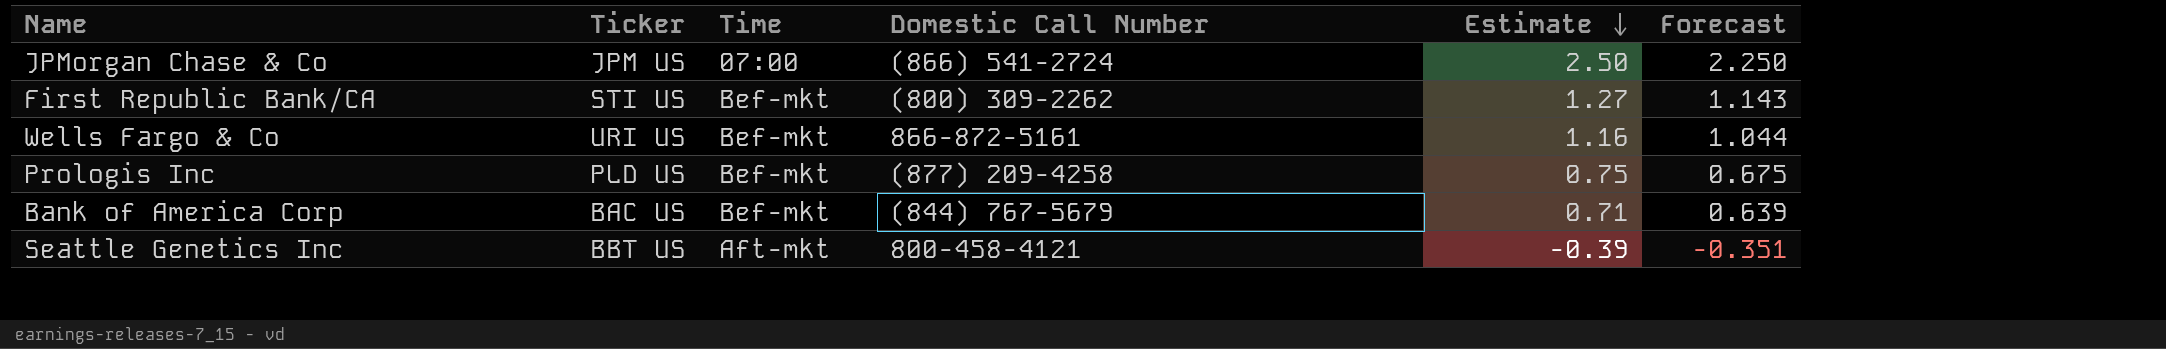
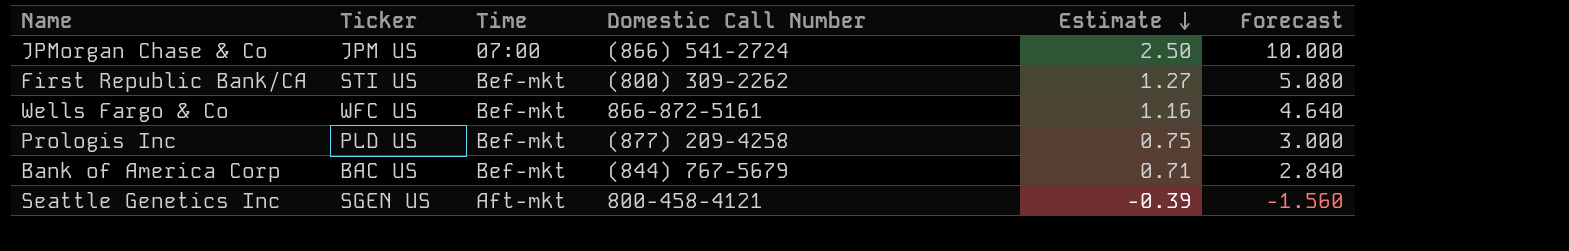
column Forecast | formula: [Estimate] * 0.9 -> [Estimate] * 4
Wells Fargo & Co | Ticker: URI US -> WFC US
Seattle Genetics Inc | Ticker: BBT US -> SGEN US

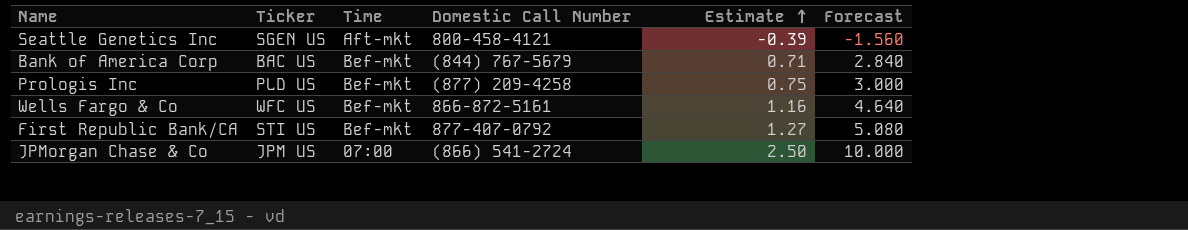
row order: Estimate descending -> Estimate ascending
First Republic Bank/CA | Domestic Call Number: (800) 309-2262 -> 877-407-0792

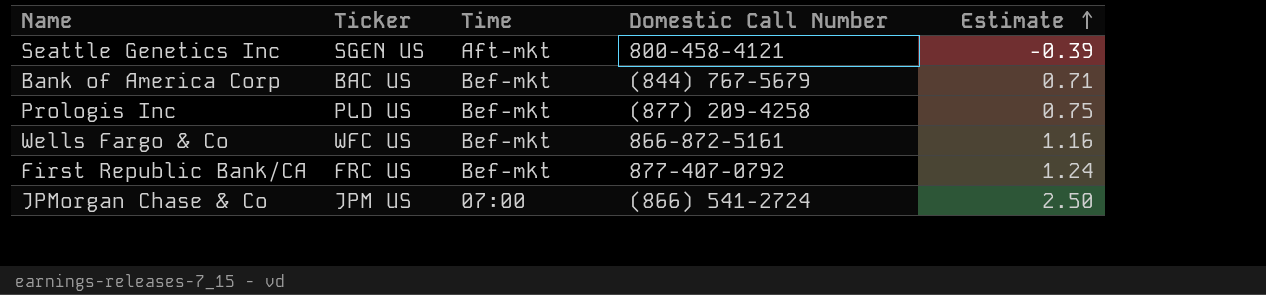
column Forecast | formula: [Estimate] * 4 -> none
First Republic Bank/CA | Ticker: STI US -> FRC US
First Republic Bank/CA | Estimate: 1.27 -> 1.24

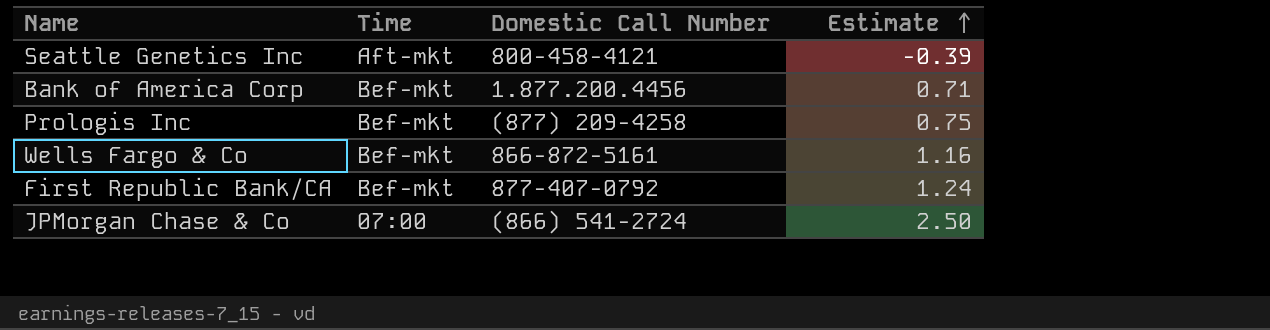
column Ticker | position: 2 -> none
Bank of America Corp | Domestic Call Number: (844) 767-5679 -> 1.877.200.4456

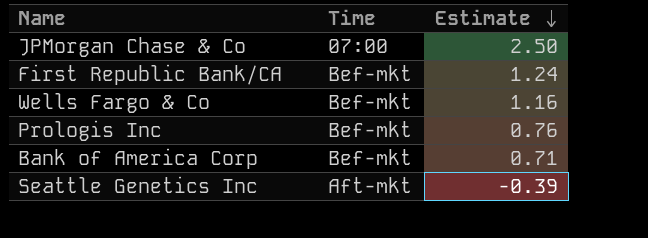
row order: Estimate ascending -> Estimate descending
column Domestic Call Number | position: 3 -> none
Prologis Inc | Estimate: 0.75 -> 0.76

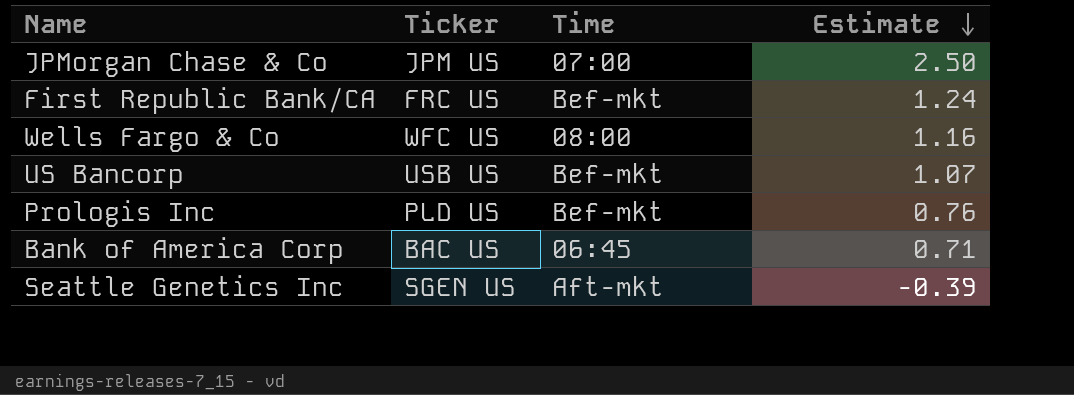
column Ticker | position: none -> 2
Wells Fargo & Co | Time: Bef-mkt -> 08:00
row US Bancorp: none -> USB US | Bef-mkt | 1.07
Bank of America Corp | Time: Bef-mkt -> 06:45

